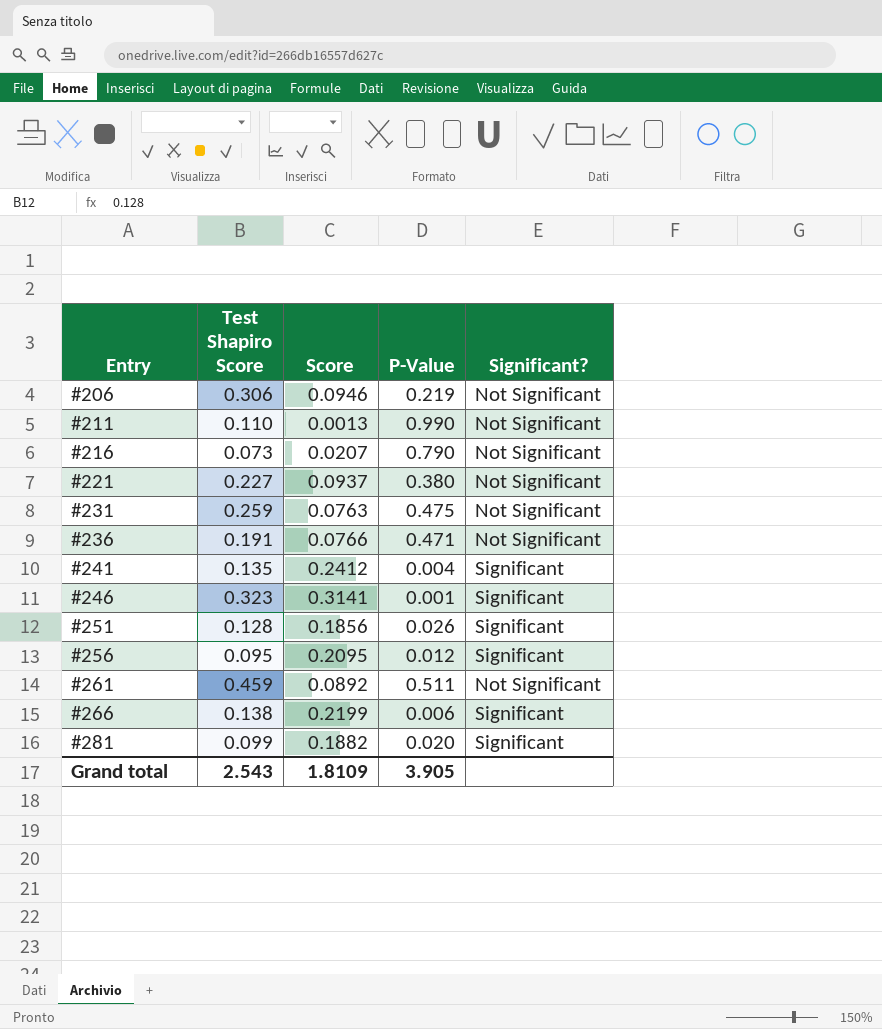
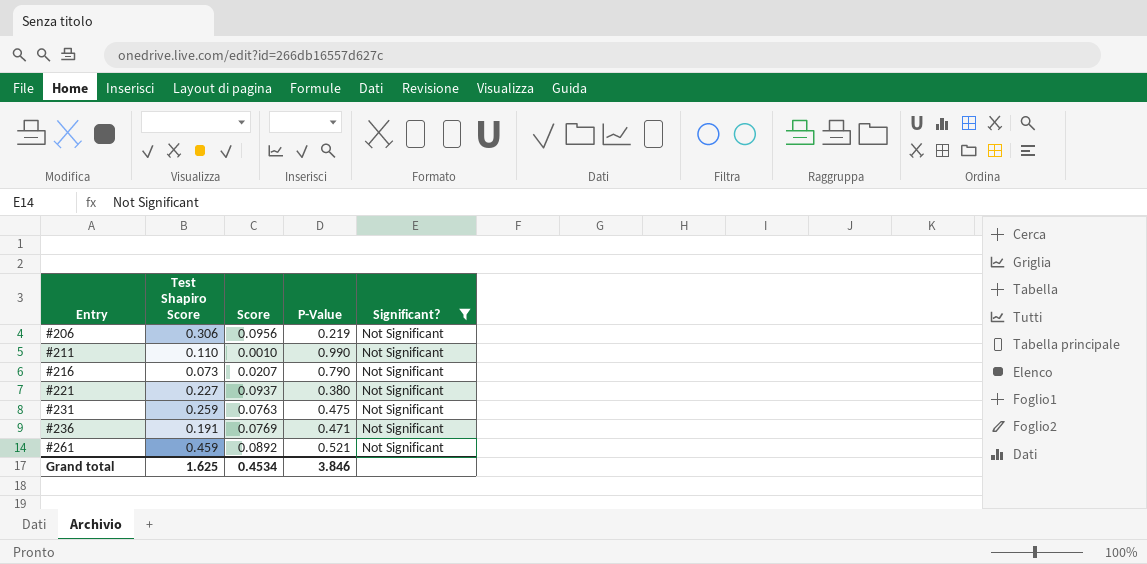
filter: none -> Significant? = Not Significant
#206 | Score: 0.0946 -> 0.0956
#211 | Score: 0.0013 -> 0.0010
#236 | Score: 0.0766 -> 0.0769
#261 | P-Value: 0.511 -> 0.521
Grand total | Test Shapiro Score: 2.543 -> 1.625
Grand total | Score: 1.8109 -> 0.4534
Grand total | P-Value: 3.905 -> 3.846

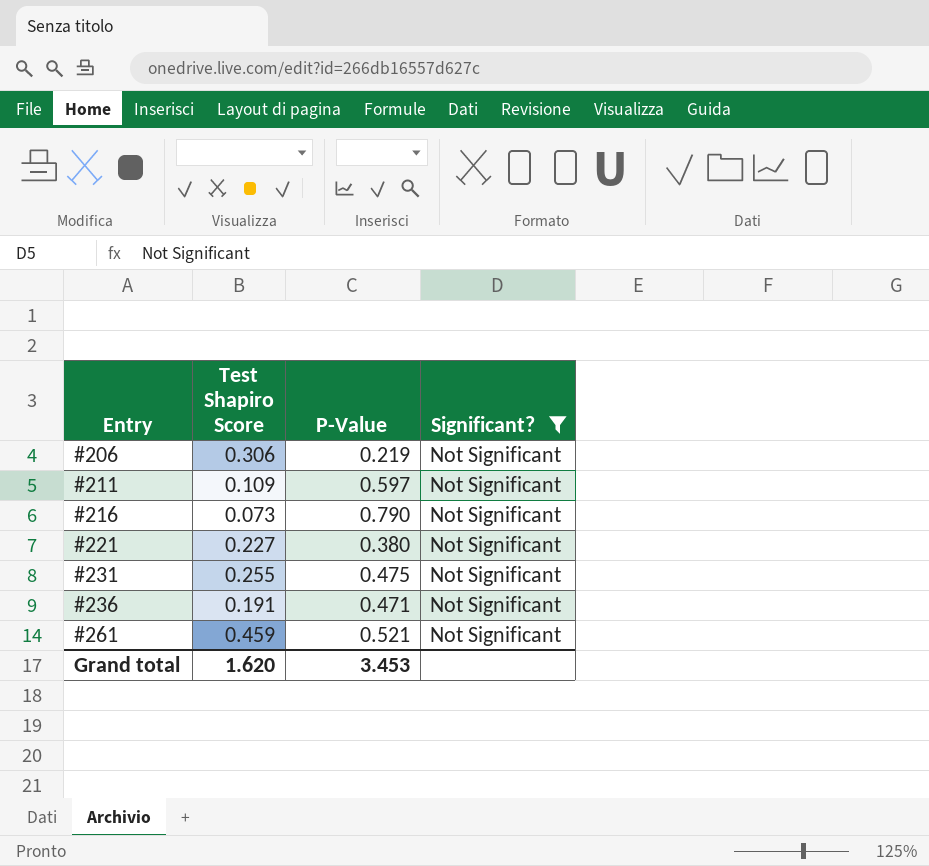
column Score | position: 3 -> none
#211 | Test Shapiro Score: 0.110 -> 0.109
#211 | P-Value: 0.990 -> 0.597
#231 | Test Shapiro Score: 0.259 -> 0.255
Grand total | Test Shapiro Score: 1.625 -> 1.620
Grand total | P-Value: 3.846 -> 3.453

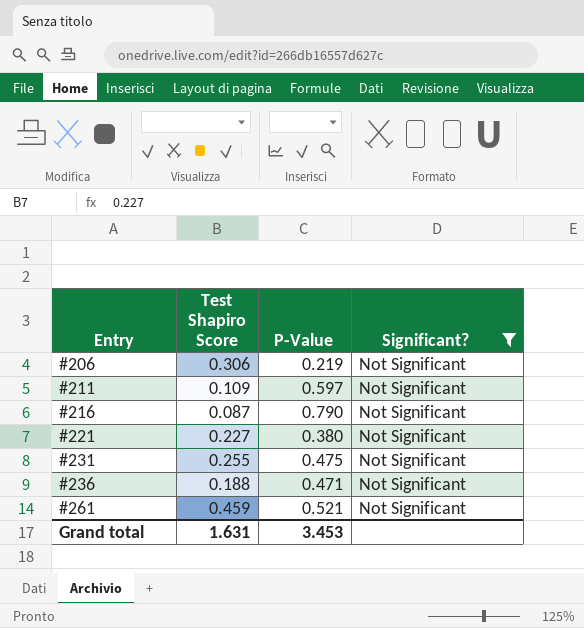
#216 | Test Shapiro Score: 0.073 -> 0.087
#236 | Test Shapiro Score: 0.191 -> 0.188
Grand total | Test Shapiro Score: 1.620 -> 1.631

